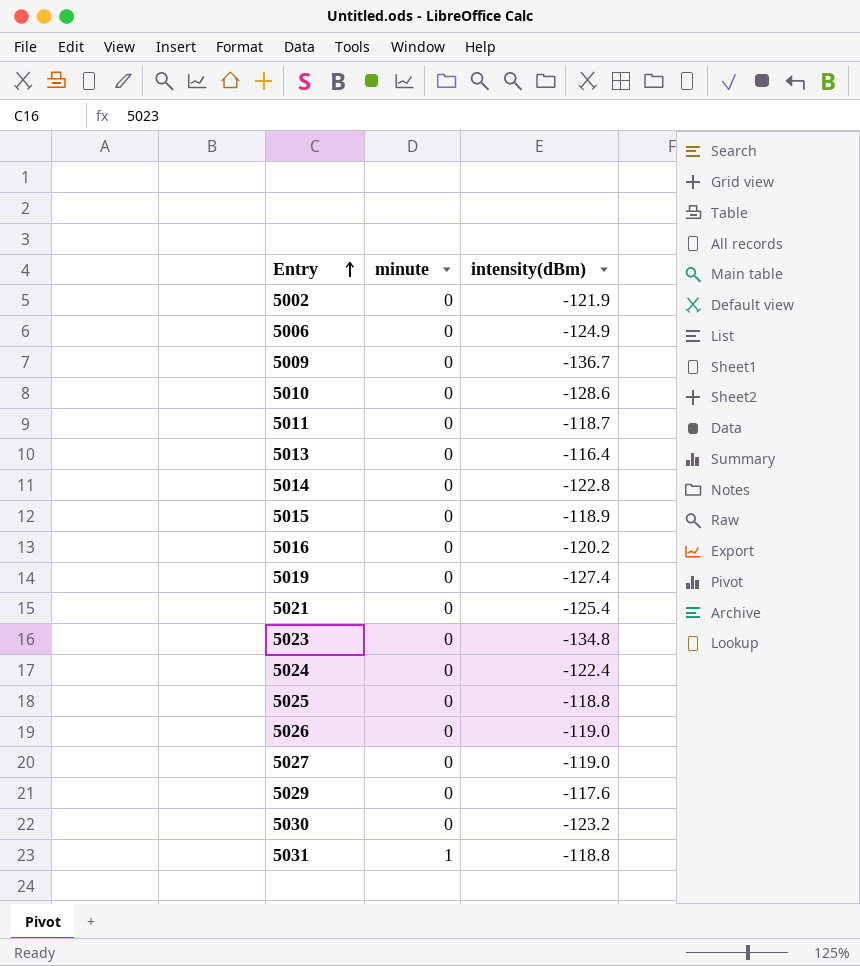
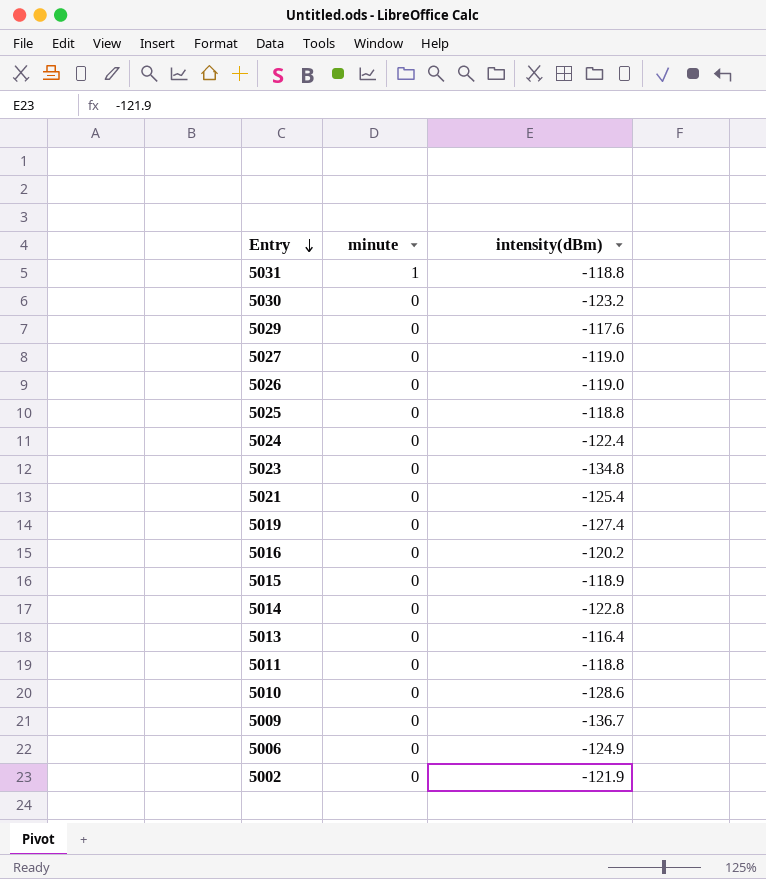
row order: Entry ascending -> Entry descending
5011 | intensity(dBm): -118.7 -> -118.8

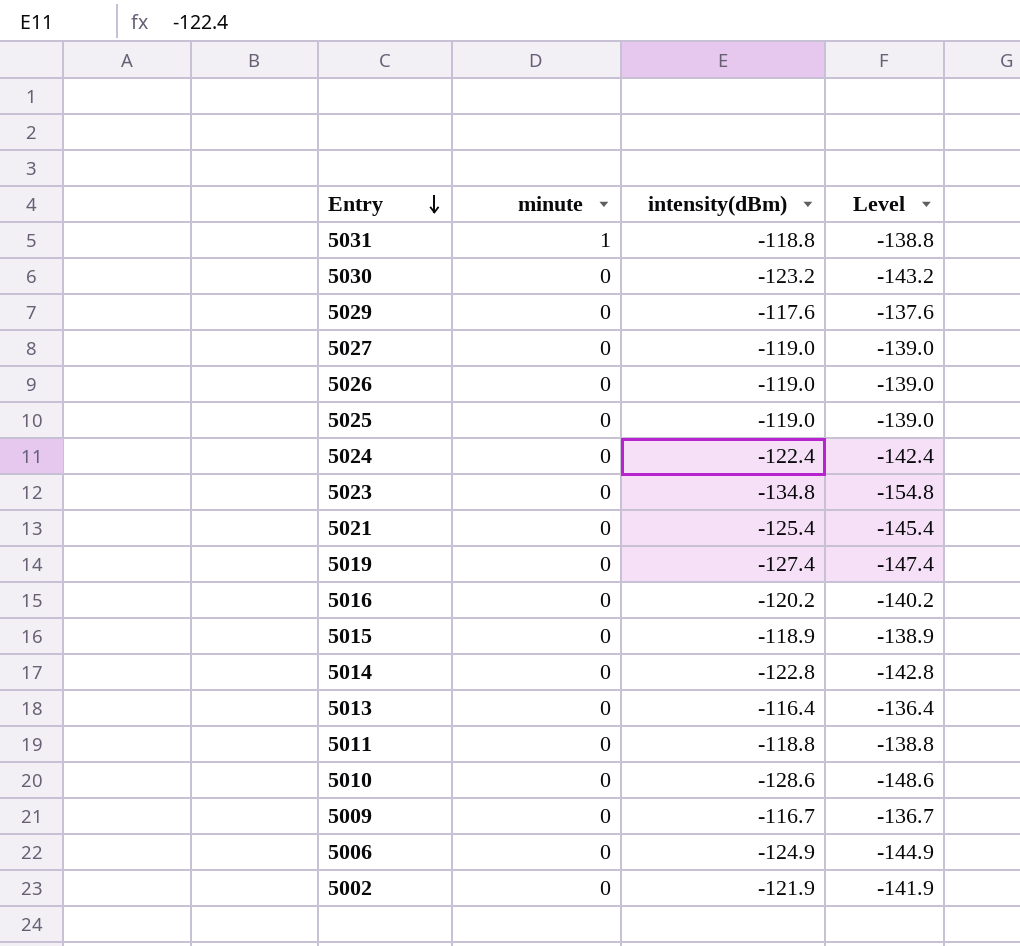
column Level | formula: none -> [intensity(dBm)] - 20
5025 | intensity(dBm): -118.8 -> -119.0
5009 | intensity(dBm): -136.7 -> -116.7

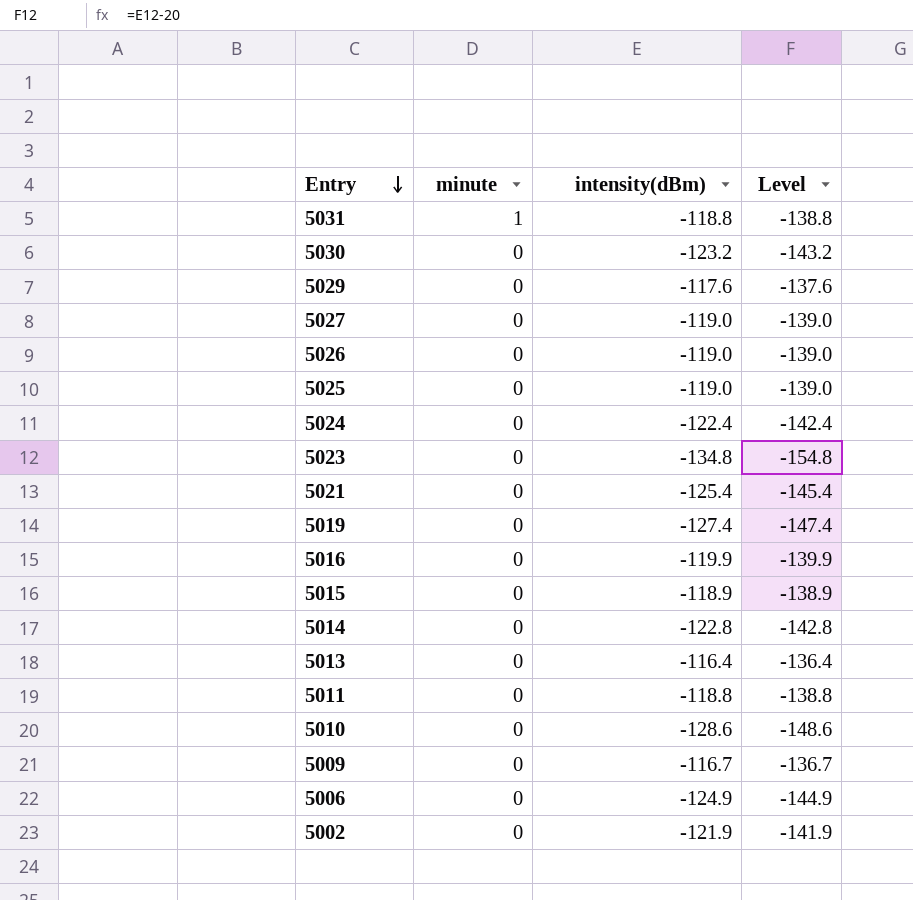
5016 | intensity(dBm): -120.2 -> -119.9
5016 | Level: -140.2 -> -139.9

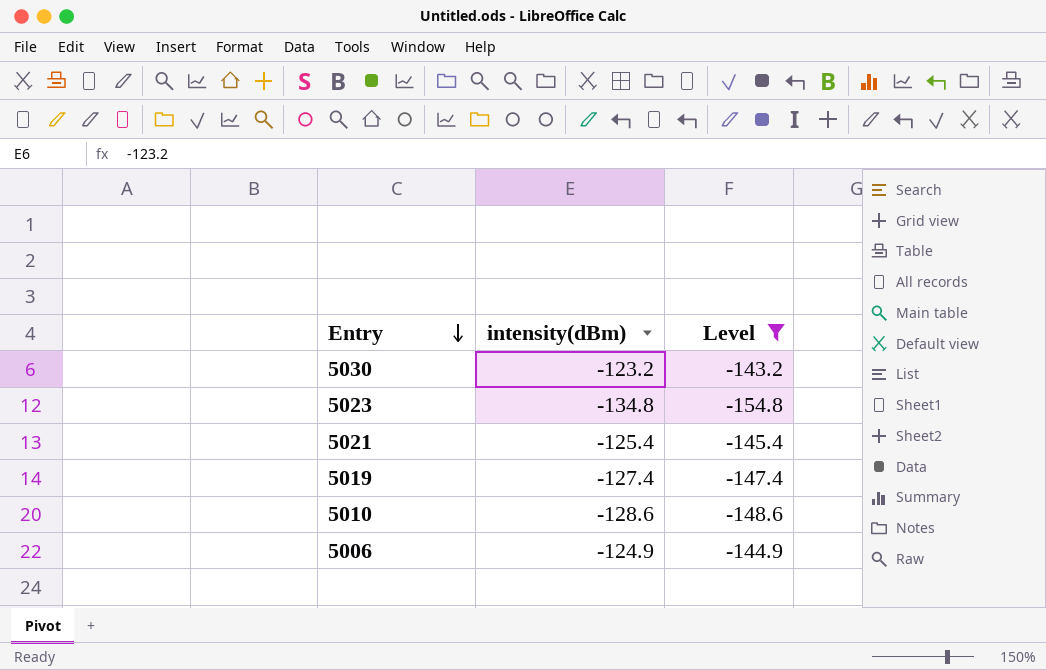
filter: none -> Level <= -143.2
column minute | position: 2 -> none

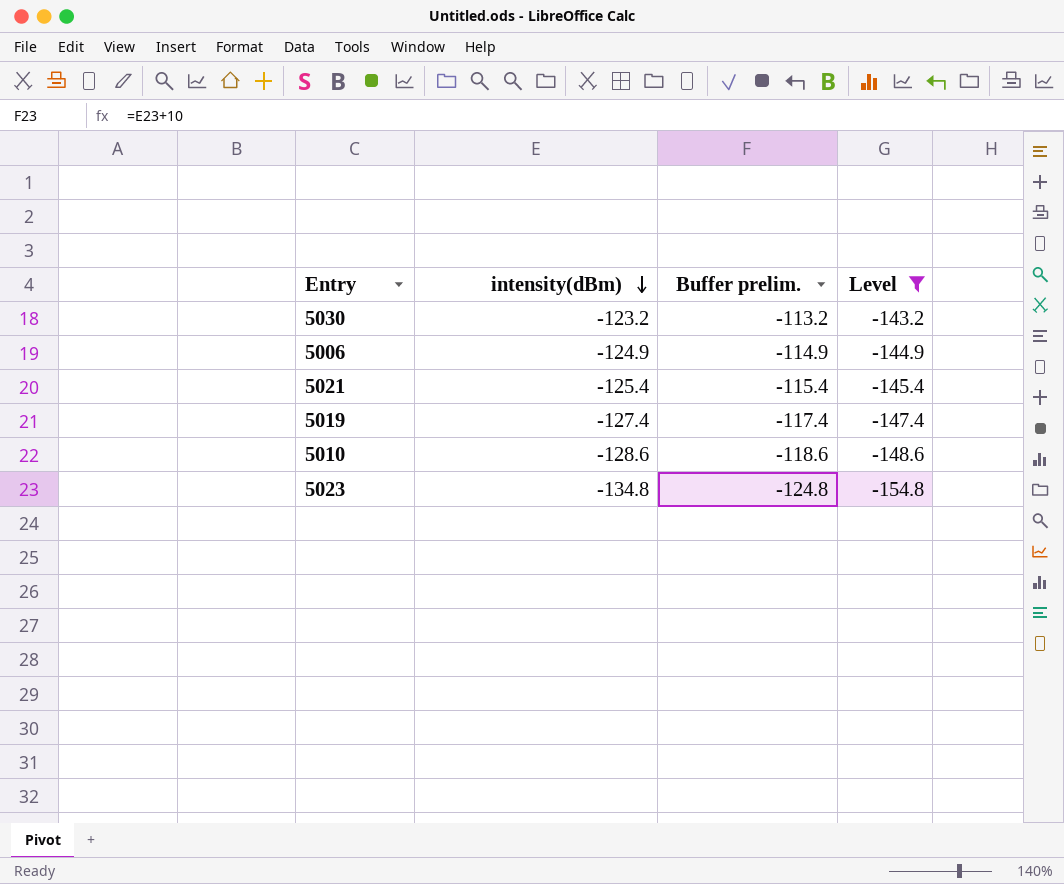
row order: Entry descending -> intensity(dBm) descending
column Buffer prelim. | formula: none -> [intensity(dBm)] + 10

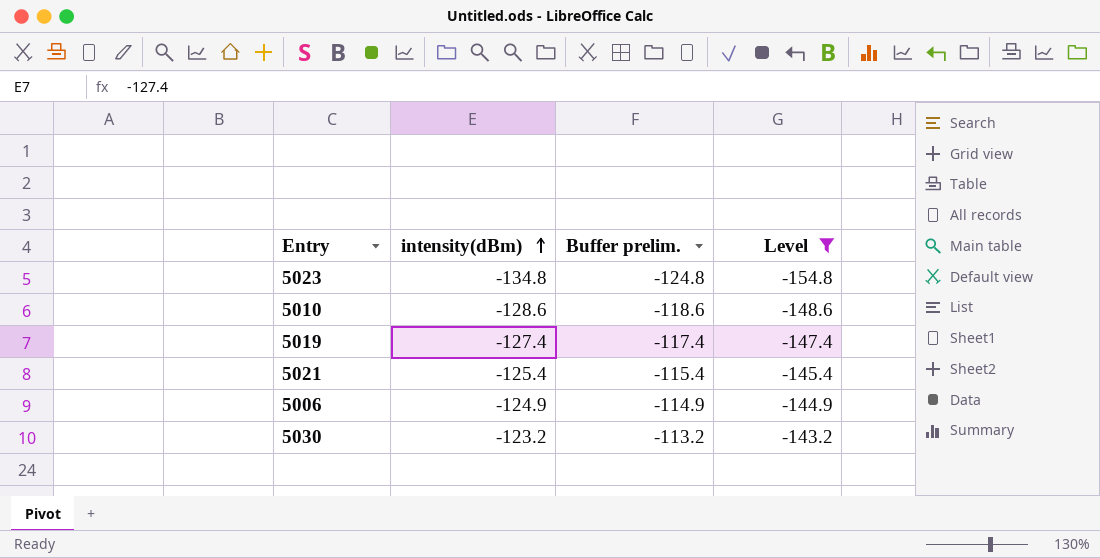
row order: intensity(dBm) descending -> intensity(dBm) ascending

